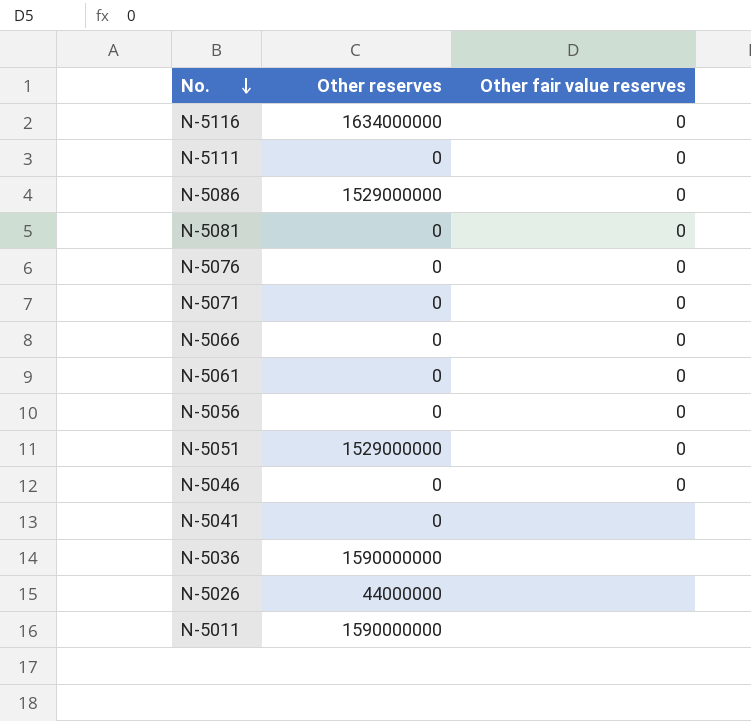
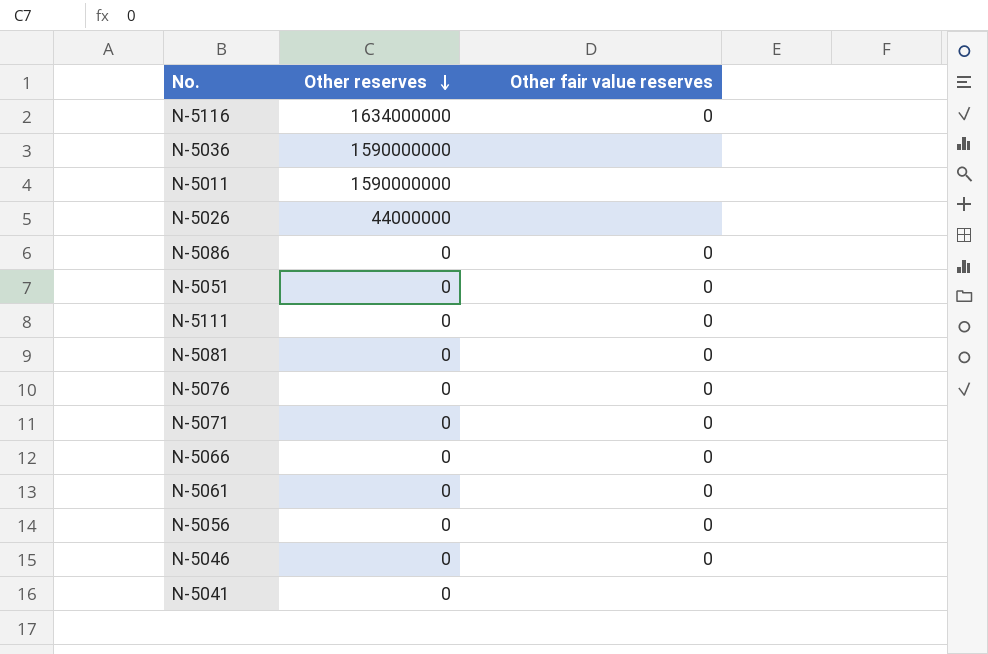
row order: No. descending -> Other reserves descending
N-5086 | Other reserves: 1529000000 -> 0
N-5051 | Other reserves: 1529000000 -> 0

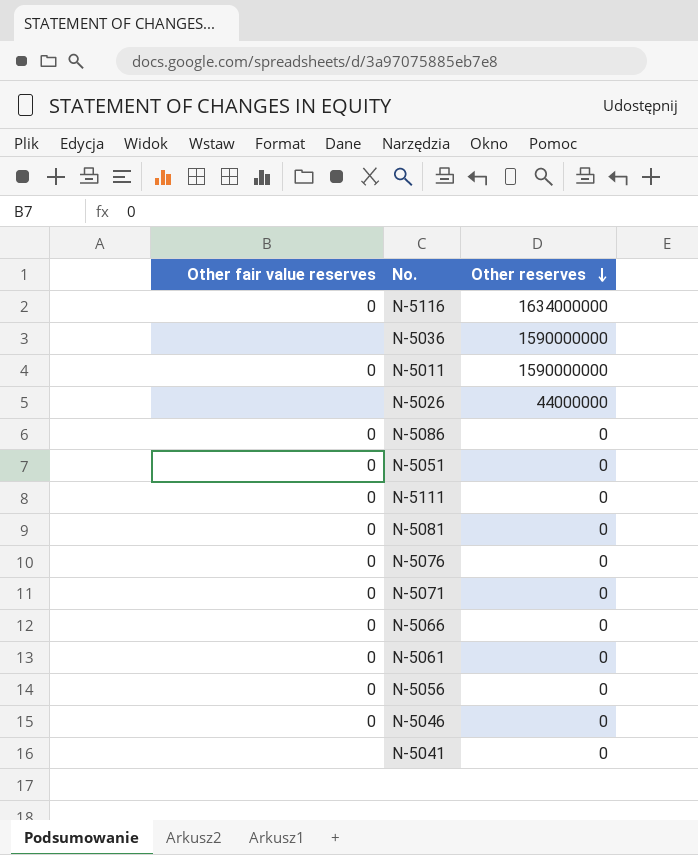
column Other fair value reserves | position: 3 -> 1
N-5011 | Other fair value reserves: none -> 0

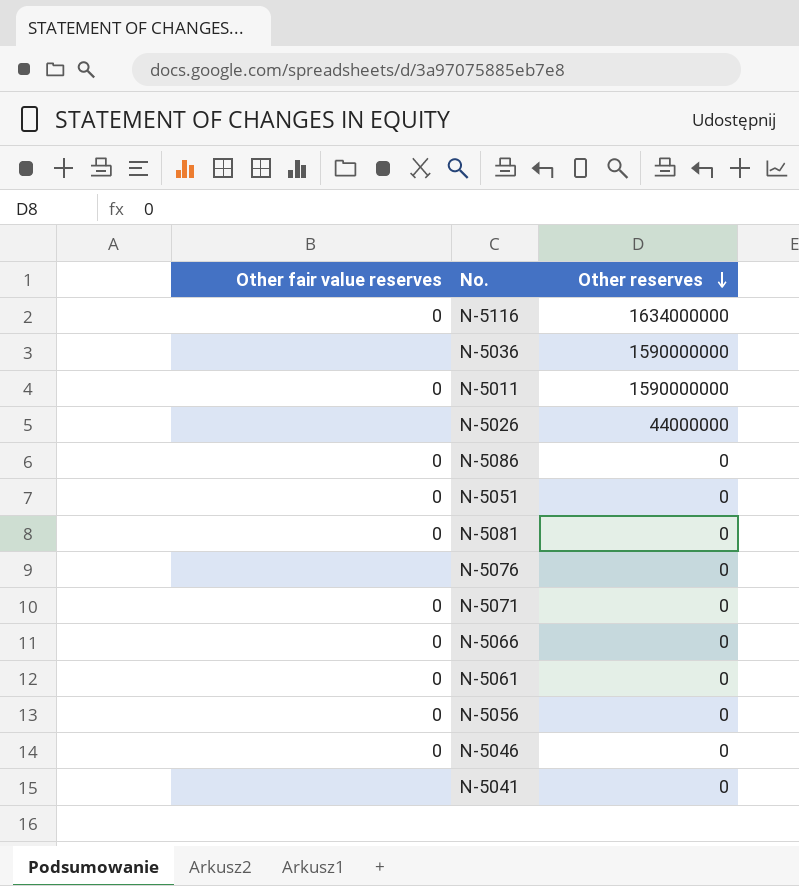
row N-5111: 0 | 0 -> none
N-5076 | Other fair value reserves: 0 -> none

